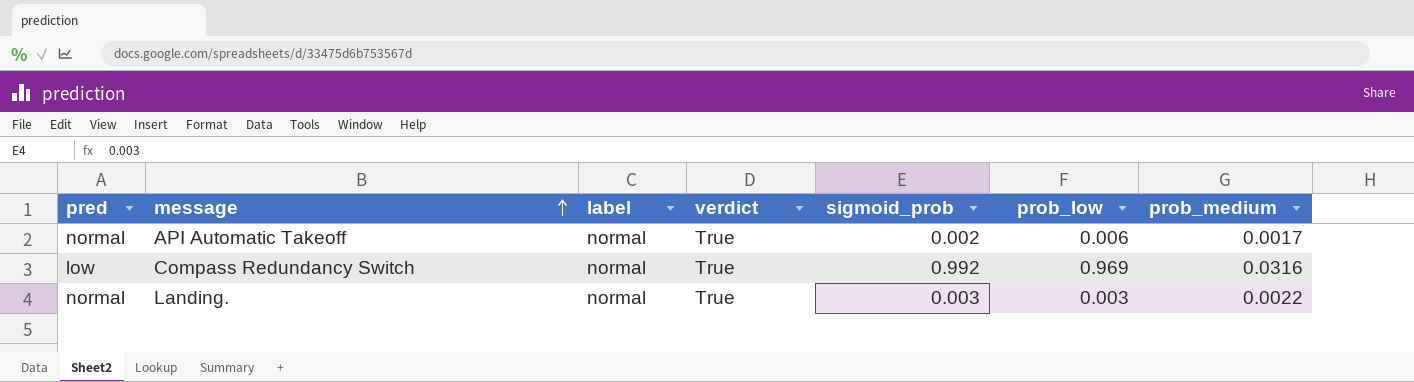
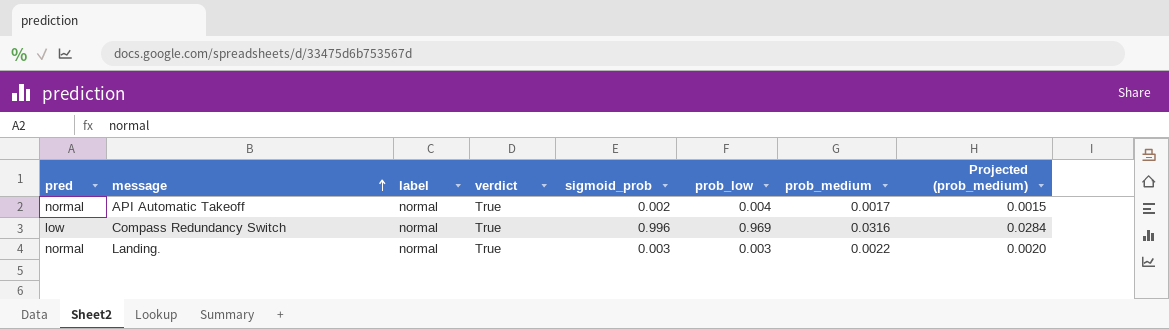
column Projected (prob_medium) | formula: none -> [prob_medium] * 0.9
API Automatic Takeoff | prob_low: 0.006 -> 0.004
Compass Redundancy Switch | sigmoid_prob: 0.992 -> 0.996

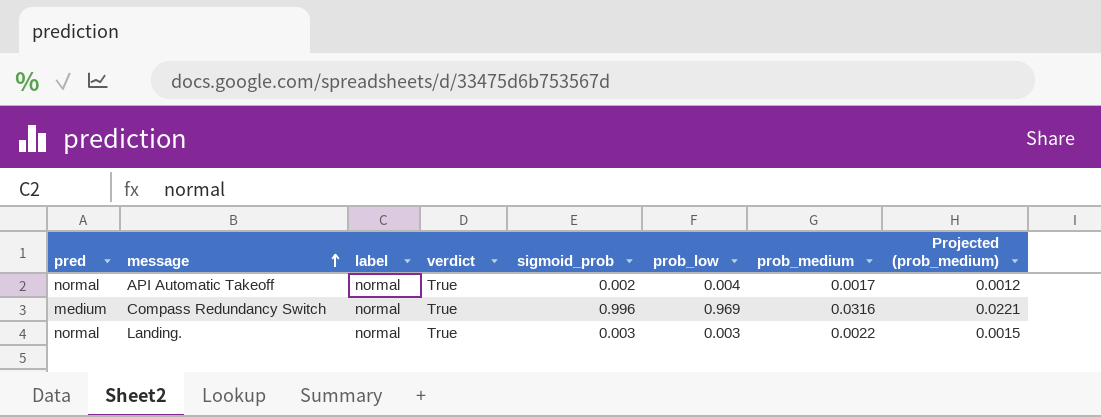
column Projected (prob_medium) | formula: [prob_medium] * 0.9 -> [prob_medium] * 0.7
Compass Redundancy Switch | pred: low -> medium

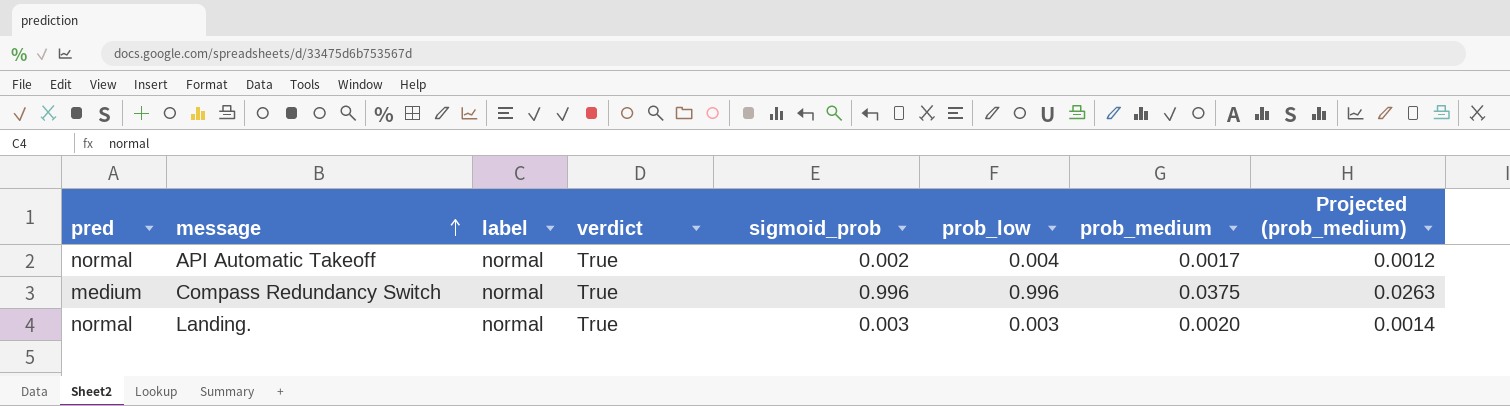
Compass Redundancy Switch | prob_low: 0.969 -> 0.996
Compass Redundancy Switch | prob_medium: 0.0316 -> 0.0375
Compass Redundancy Switch | Projected (prob_medium): 0.0221 -> 0.0263
Landing. | prob_medium: 0.0022 -> 0.0020
Landing. | Projected (prob_medium): 0.0015 -> 0.0014

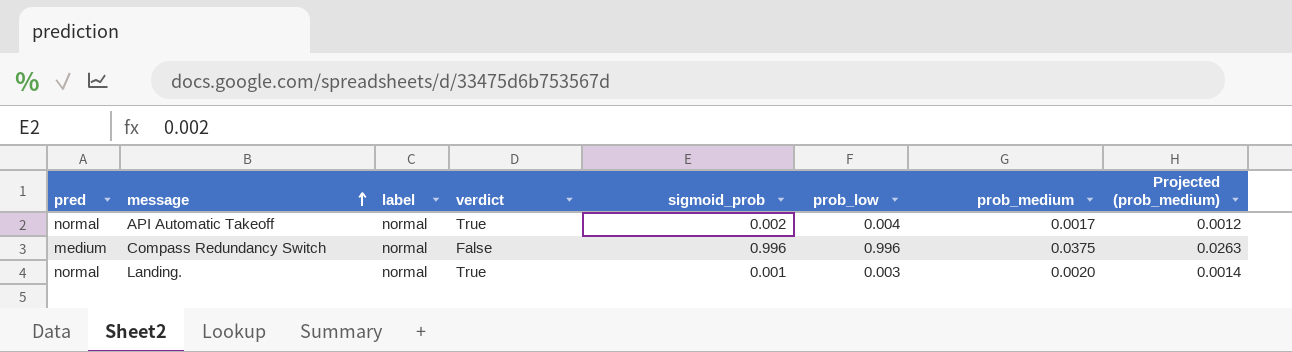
Compass Redundancy Switch | verdict: True -> False
Landing. | sigmoid_prob: 0.003 -> 0.001

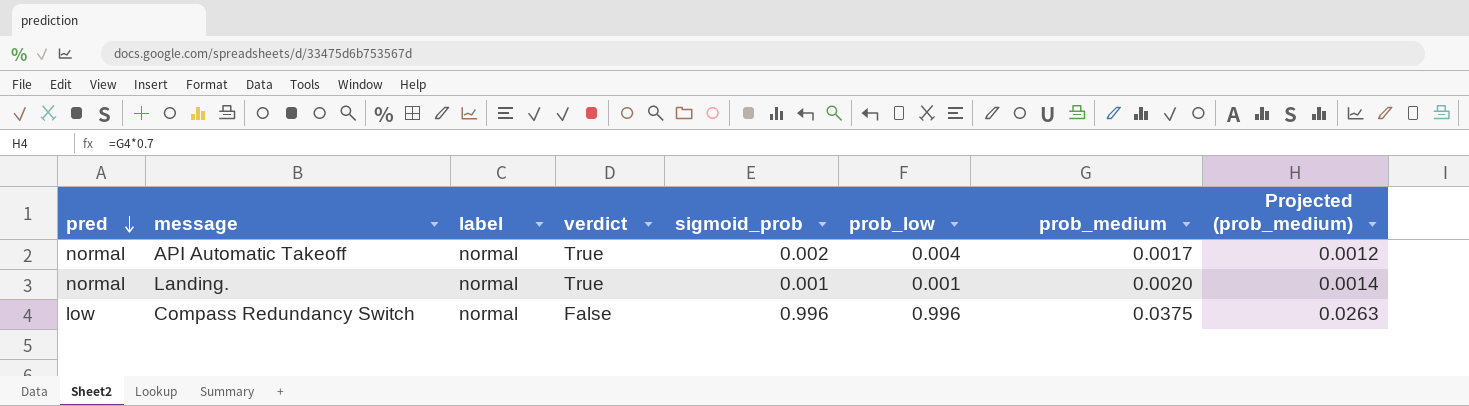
row order: message ascending -> pred descending
Landing. | prob_low: 0.003 -> 0.001
Compass Redundancy Switch | pred: medium -> low

